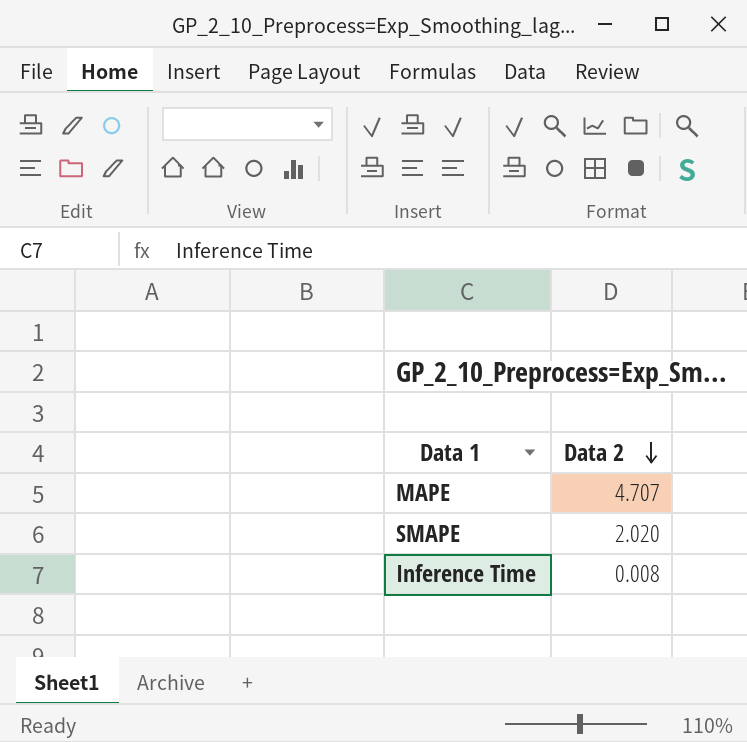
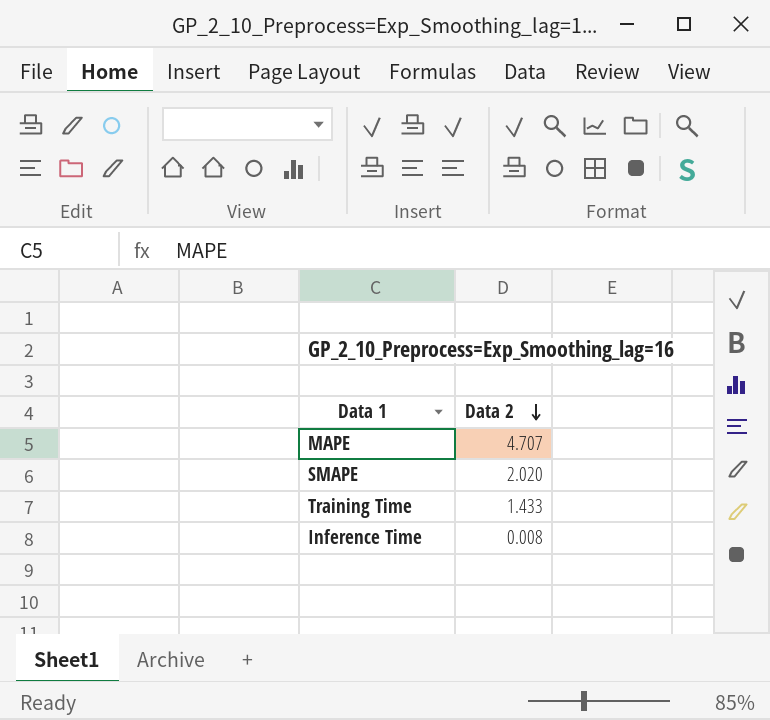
row Training Time: none -> 1.433

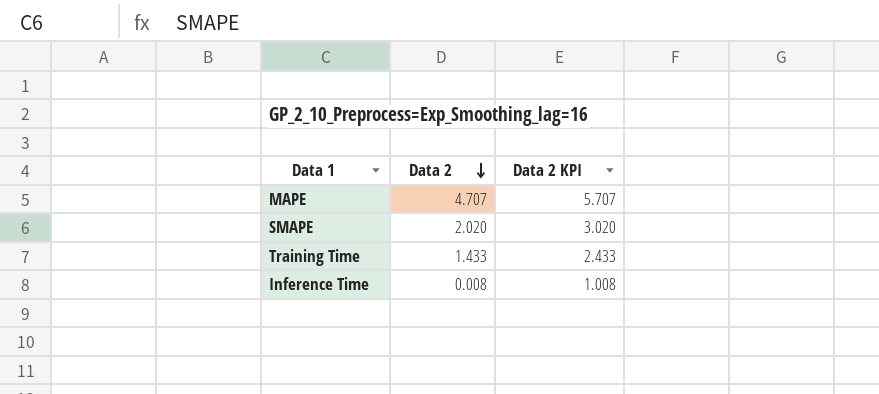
column Data 2 KPI | formula: none -> [Data 2] + 1

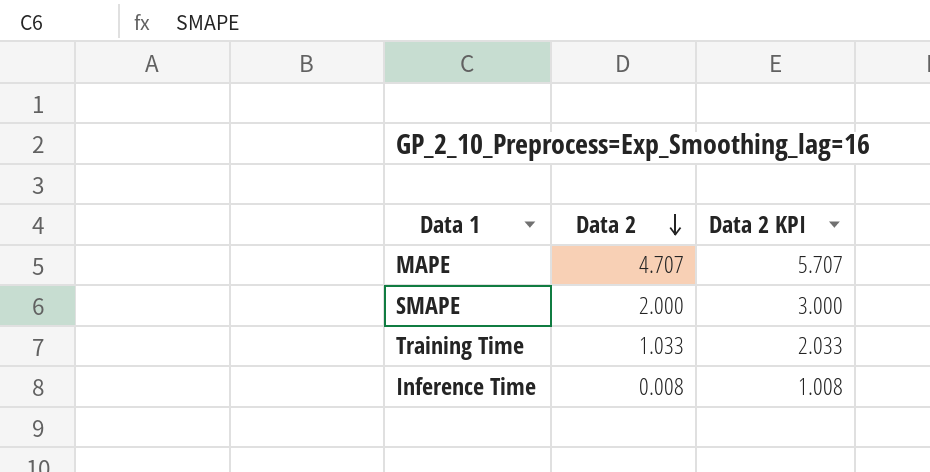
SMAPE | Data 2: 2.020 -> 2.000
SMAPE | Data 2 KPI: 3.020 -> 3.000
Training Time | Data 2: 1.433 -> 1.033
Training Time | Data 2 KPI: 2.433 -> 2.033

